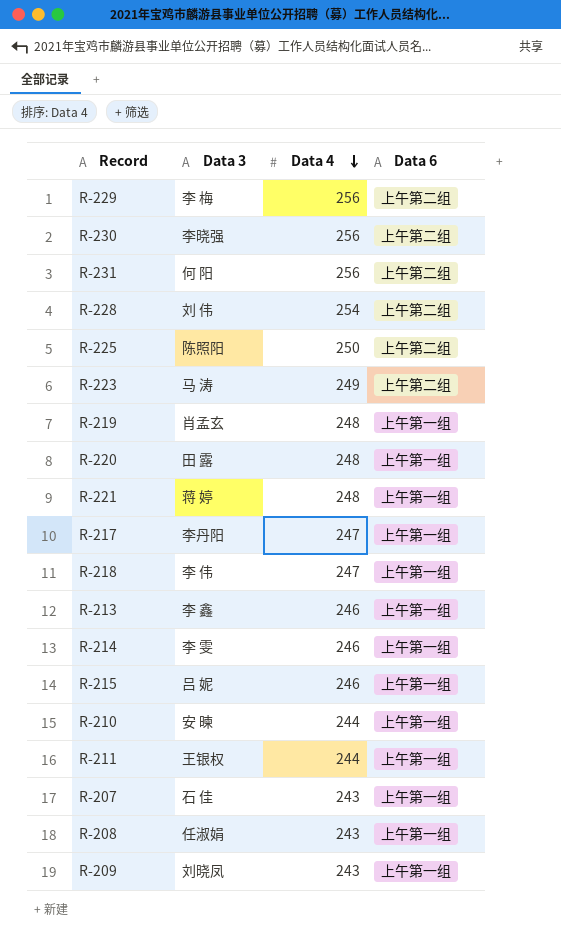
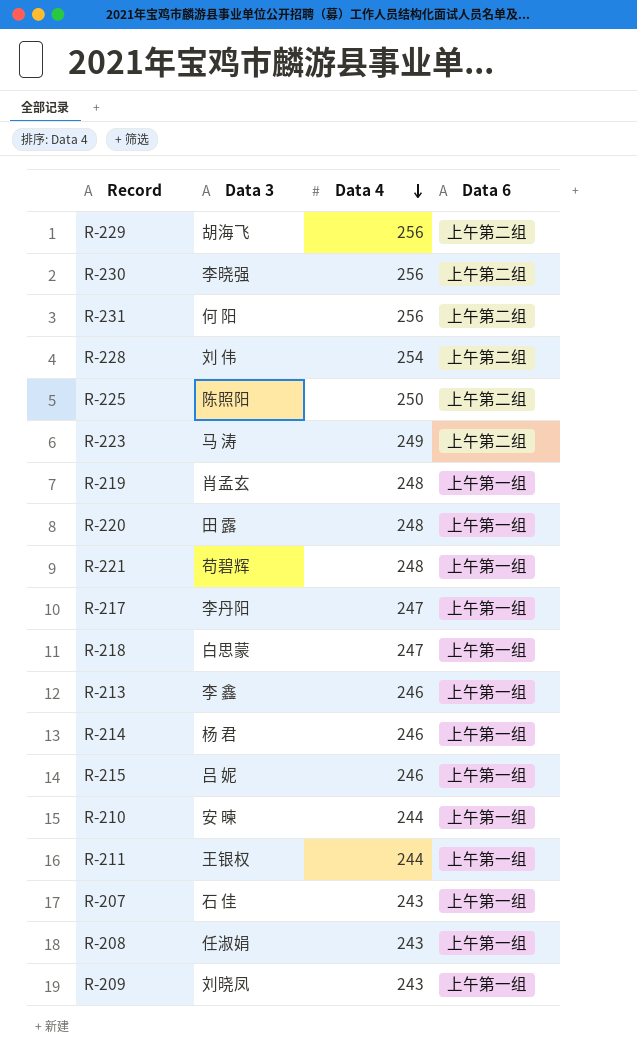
R-229 | Data 3: 李 梅 -> 胡海飞
R-221 | Data 3: 蒋 婷 -> 苟碧辉
R-218 | Data 3: 李 伟 -> 白思蒙
R-214 | Data 3: 李 雯 -> 杨 君

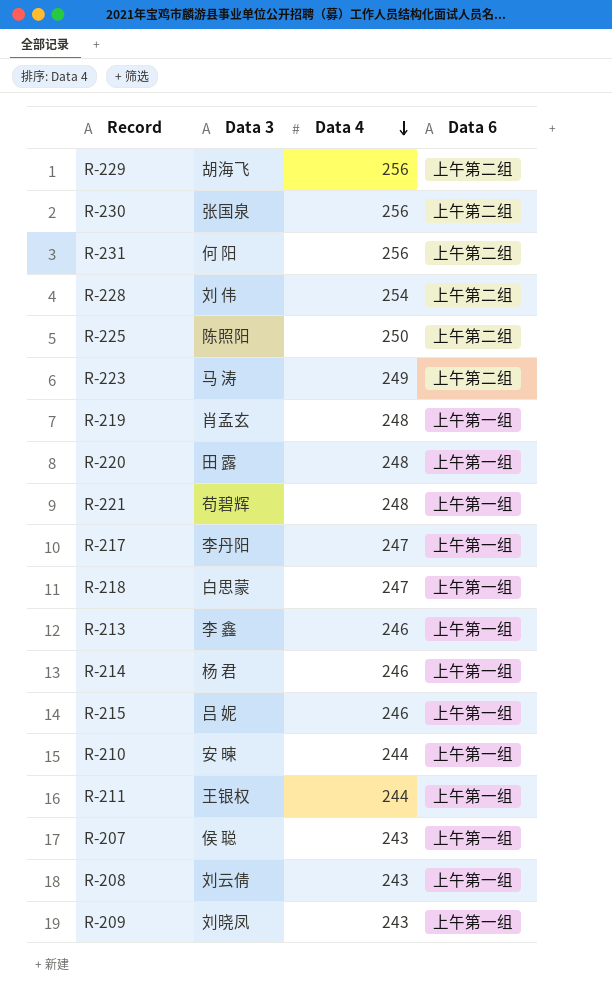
R-230 | Data 3: 李晓强 -> 张国泉
R-207 | Data 3: 石 佳 -> 侯 聪
R-208 | Data 3: 任淑娟 -> 刘云倩

